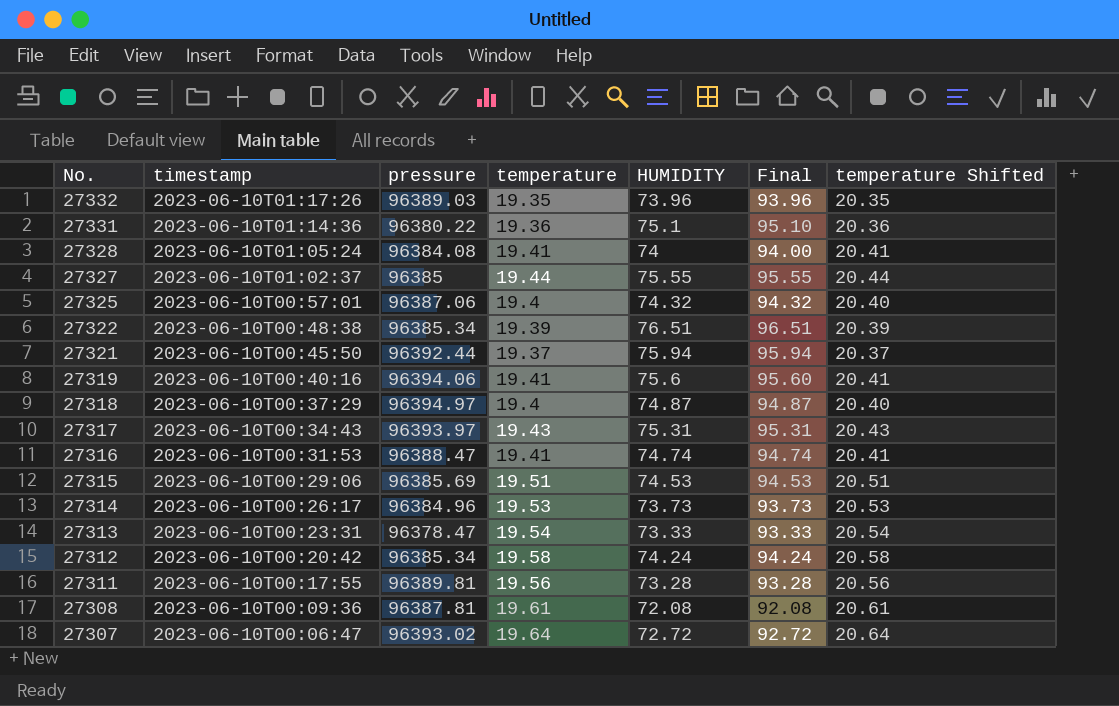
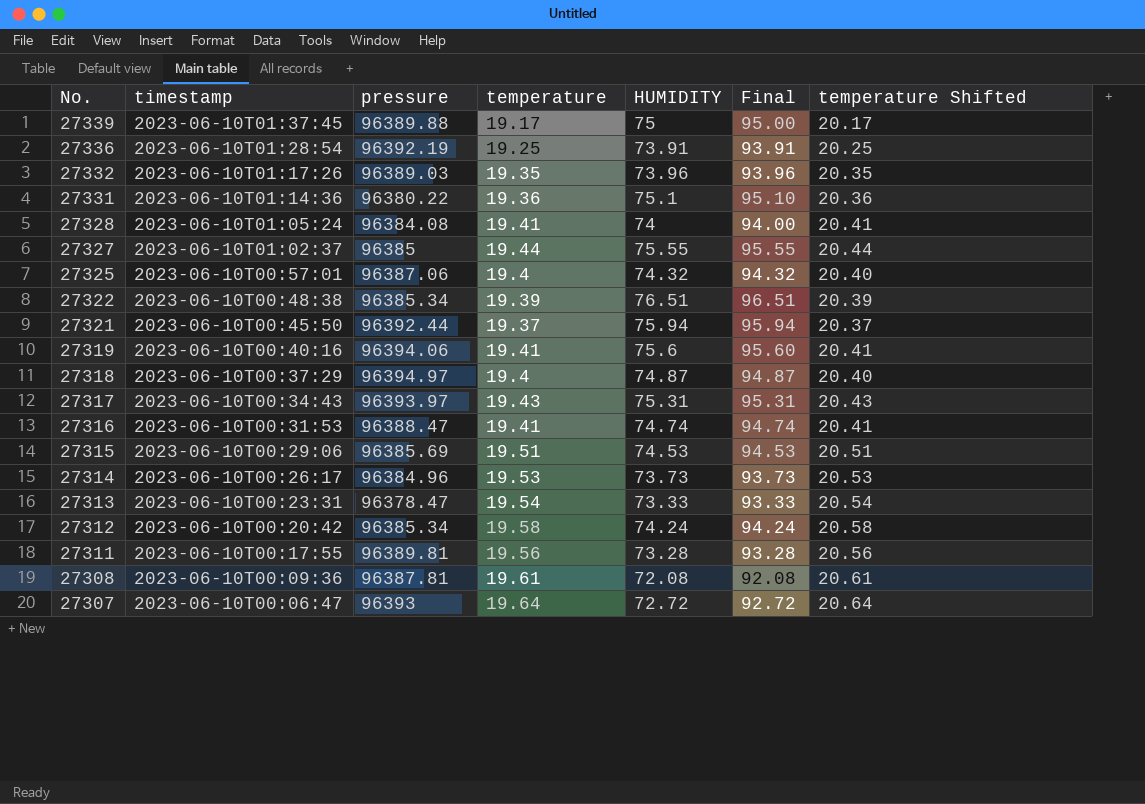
row 27339: none -> 2023-06-10T01:37:45 | 96389.88 | 19.17 | 75 | 95.00 | 20.17
row 27336: none -> 2023-06-10T01:28:54 | 96392.19 | 19.25 | 73.91 | 93.91 | 20.25
27307 | pressure: 96393.02 -> 96393

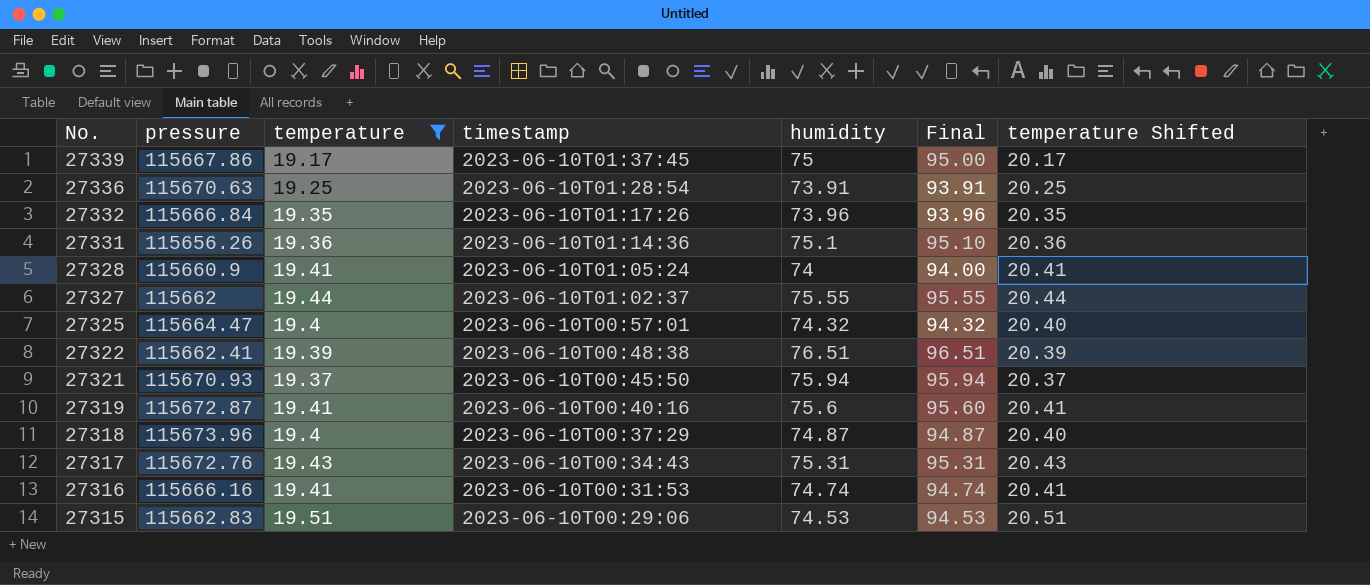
filter: none -> temperature <= 19.51
column timestamp | position: 2 -> 4
column name: HUMIDITY -> humidity
27339 | pressure: 96389.88 -> 115667.86
27336 | pressure: 96392.19 -> 115670.63
27332 | pressure: 96389.03 -> 115666.84
27331 | pressure: 96380.22 -> 115656.26
27328 | pressure: 96384.08 -> 115660.9
27327 | pressure: 96385 -> 115662
27325 | pressure: 96387.06 -> 115664.47
27322 | pressure: 96385.34 -> 115662.41
27321 | pressure: 96392.44 -> 115670.93
27319 | pressure: 96394.06 -> 115672.87
27318 | pressure: 96394.97 -> 115673.96
27317 | pressure: 96393.97 -> 115672.76
27316 | pressure: 96388.47 -> 115666.16
27315 | pressure: 96385.69 -> 115662.83

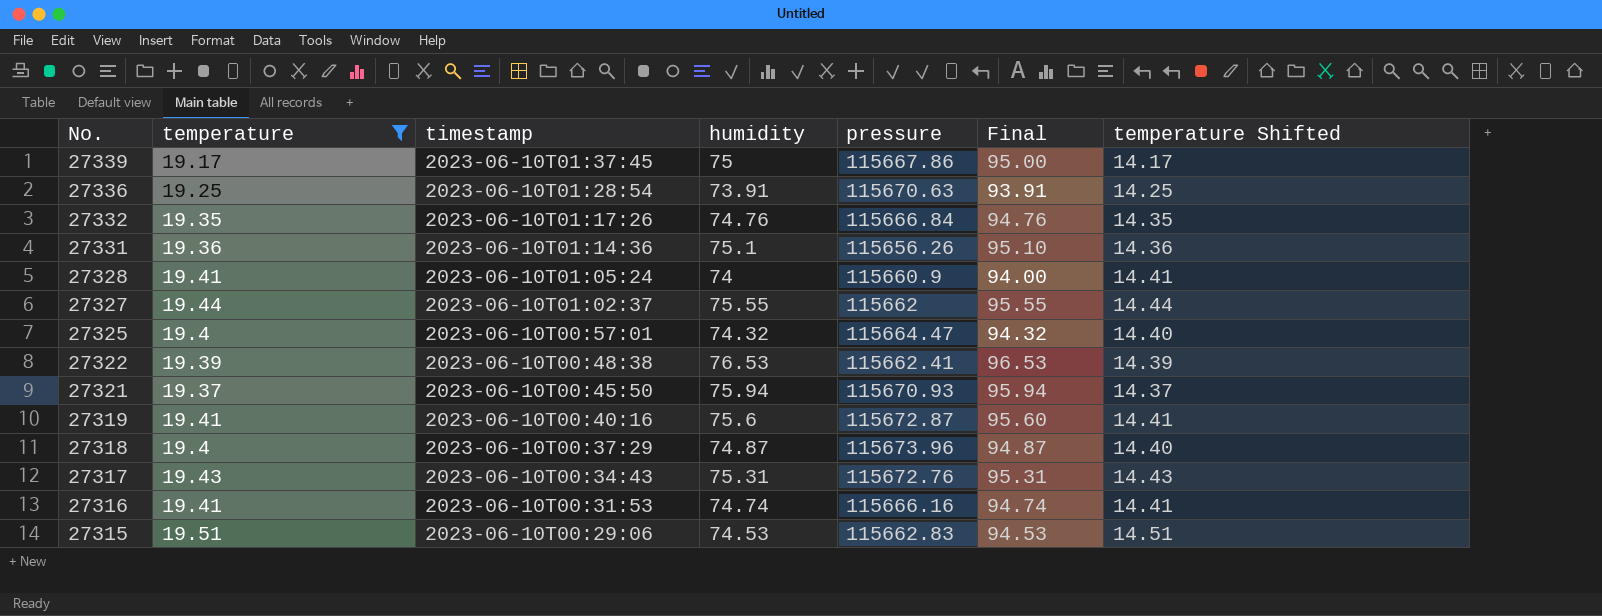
column pressure | position: 2 -> 5
column temperature Shifted | formula: [temperature] + 1 -> [temperature] - 5
27332 | humidity: 73.96 -> 74.76
27332 | Final: 93.96 -> 94.76
27322 | humidity: 76.51 -> 76.53
27322 | Final: 96.51 -> 96.53

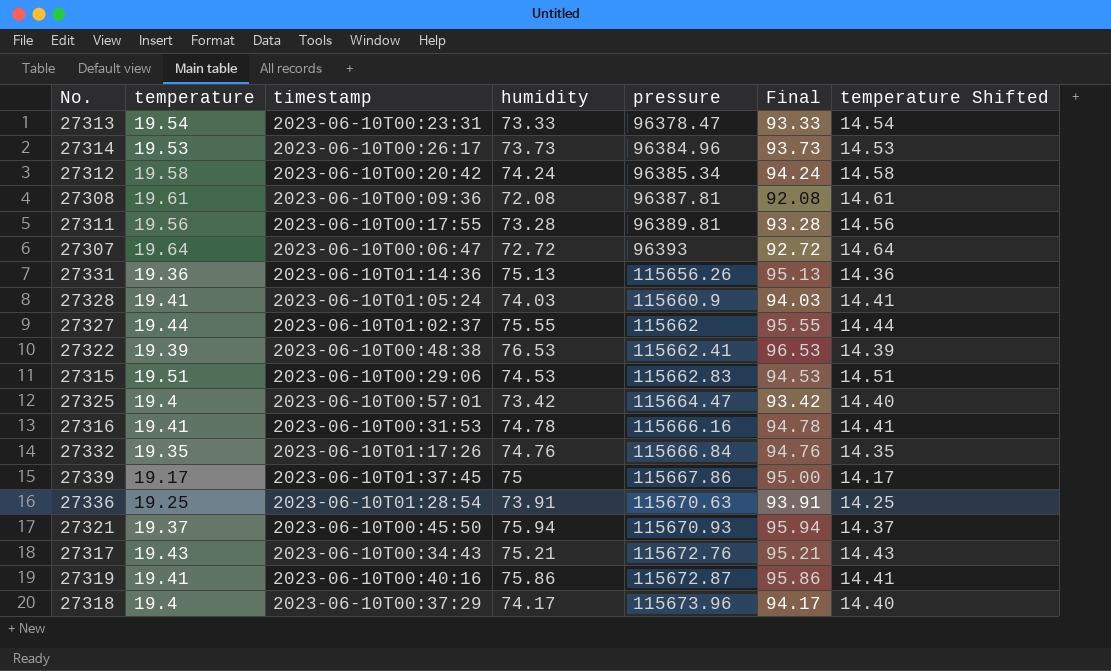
filter: temperature <= 19.51 -> none
row order: No. descending -> pressure ascending
27331 | humidity: 75.1 -> 75.13
27331 | Final: 95.10 -> 95.13
27328 | humidity: 74 -> 74.03
27328 | Final: 94.00 -> 94.03
27325 | humidity: 74.32 -> 73.42
27325 | Final: 94.32 -> 93.42
27316 | humidity: 74.74 -> 74.78
27316 | Final: 94.74 -> 94.78
27317 | humidity: 75.31 -> 75.21
27317 | Final: 95.31 -> 95.21
27319 | humidity: 75.6 -> 75.86
27319 | Final: 95.60 -> 95.86
27318 | humidity: 74.87 -> 74.17
27318 | Final: 94.87 -> 94.17

